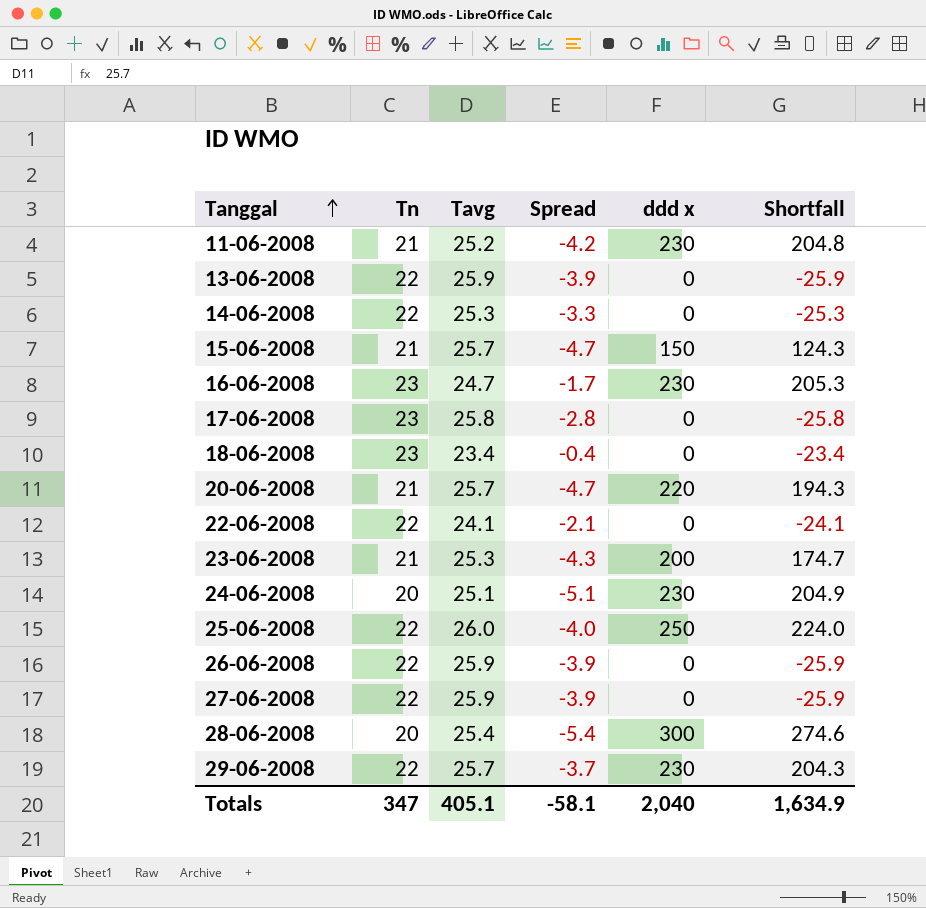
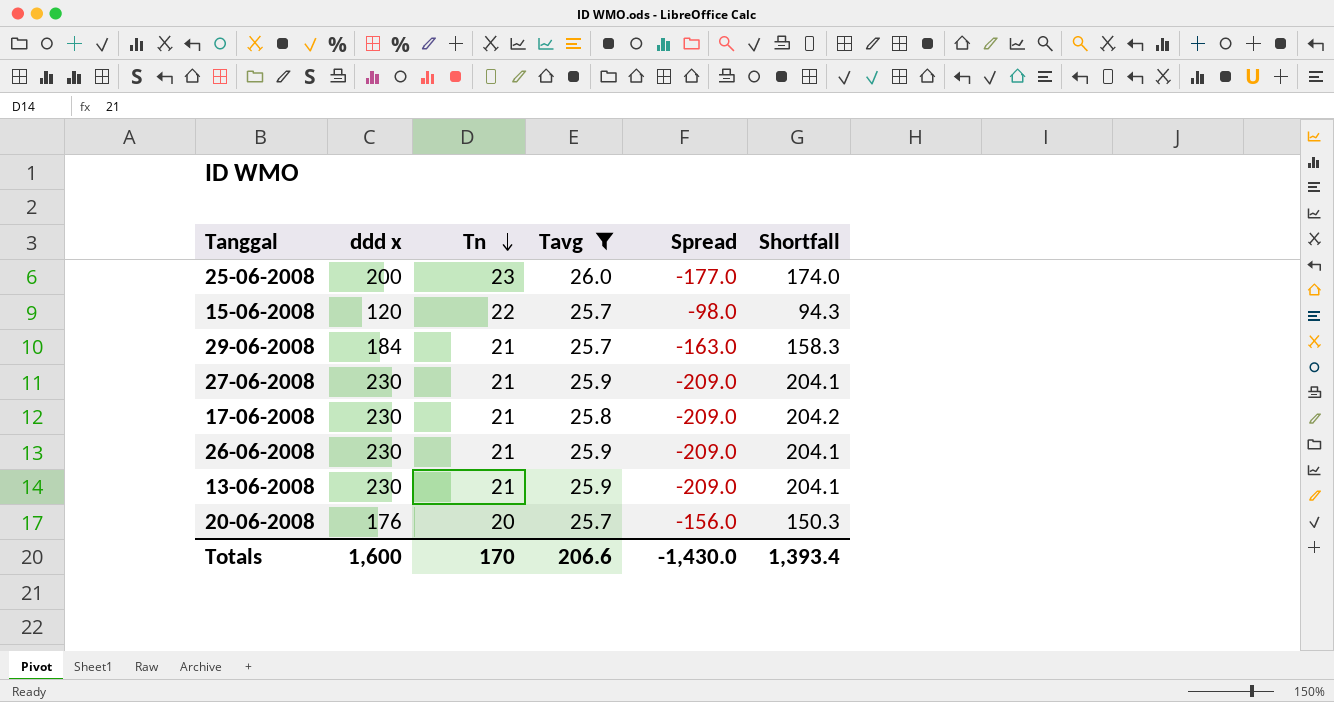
filter: none -> Tavg >= 25.7
row order: Tanggal ascending -> Tn descending
column ddd x | position: 5 -> 2
column Spread | formula: [Tn] - [Tavg] -> [Tn] - [ddd x]
25-06-2008 | ddd x: 250 -> 200
25-06-2008 | Tn: 22 -> 23
25-06-2008 | Shortfall: 224.0 -> 174.0
15-06-2008 | ddd x: 150 -> 120
15-06-2008 | Tn: 21 -> 22
15-06-2008 | Shortfall: 124.3 -> 94.3
29-06-2008 | ddd x: 230 -> 184
29-06-2008 | Tn: 22 -> 21
29-06-2008 | Shortfall: 204.3 -> 158.3
27-06-2008 | ddd x: 0 -> 230
27-06-2008 | Tn: 22 -> 21
27-06-2008 | Shortfall: -25.9 -> 204.1
17-06-2008 | ddd x: 0 -> 230
17-06-2008 | Tn: 23 -> 21
17-06-2008 | Shortfall: -25.8 -> 204.2
26-06-2008 | ddd x: 0 -> 230
26-06-2008 | Tn: 22 -> 21
26-06-2008 | Shortfall: -25.9 -> 204.1
13-06-2008 | ddd x: 0 -> 230
13-06-2008 | Tn: 22 -> 21
13-06-2008 | Shortfall: -25.9 -> 204.1
20-06-2008 | ddd x: 220 -> 176
20-06-2008 | Tn: 21 -> 20
20-06-2008 | Shortfall: 194.3 -> 150.3
Totals | ddd x: 2,040 -> 1,600
Totals | Tn: 347 -> 170
Totals | Tavg: 405.1 -> 206.6
Totals | Spread: -58.1 -> -1,430.0
Totals | Shortfall: 1,634.9 -> 1,393.4

